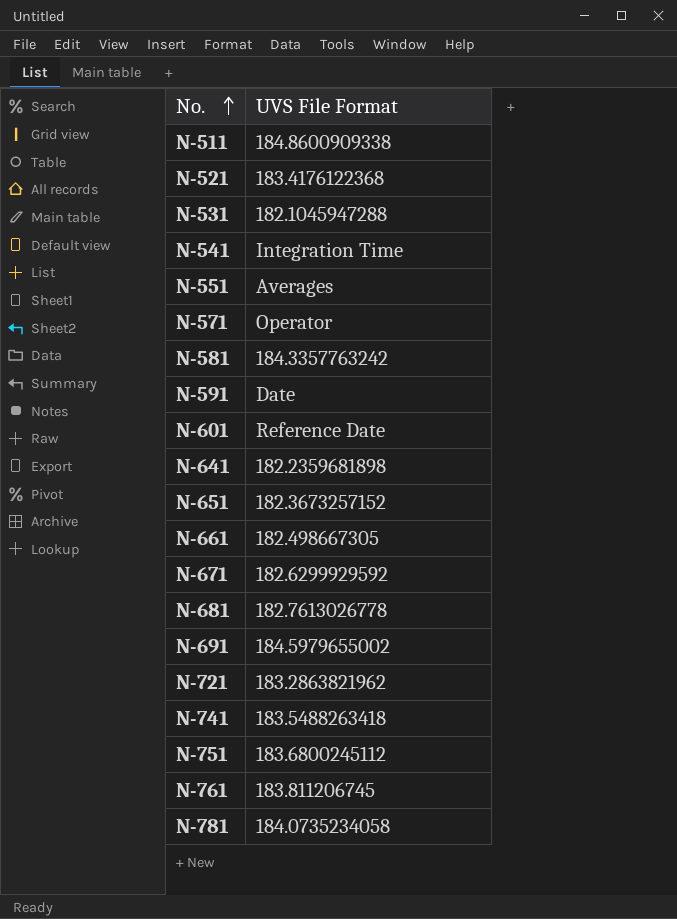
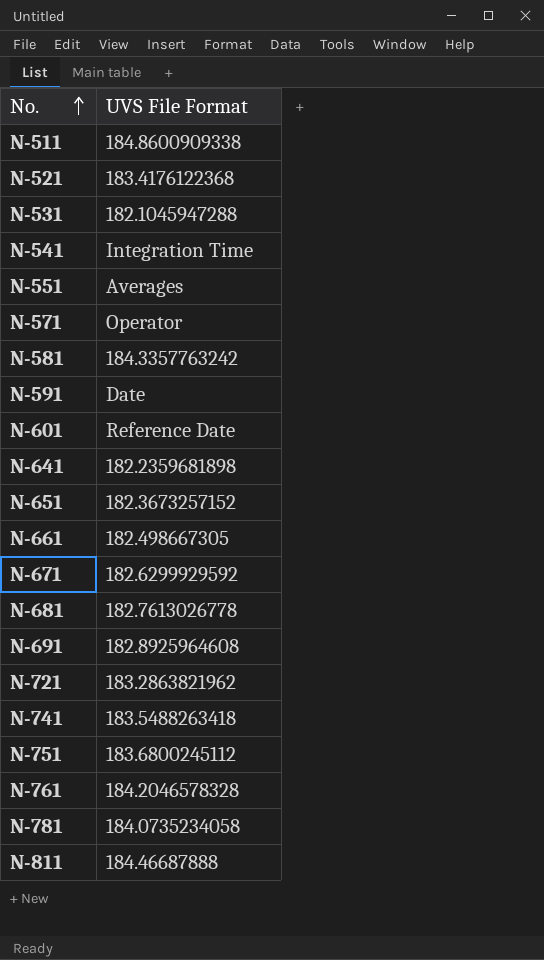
N-691 | UVS File Format: 184.5979655002 -> 182.8925964608
N-761 | UVS File Format: 183.811206745 -> 184.2046578328
row N-811: none -> 184.46687888

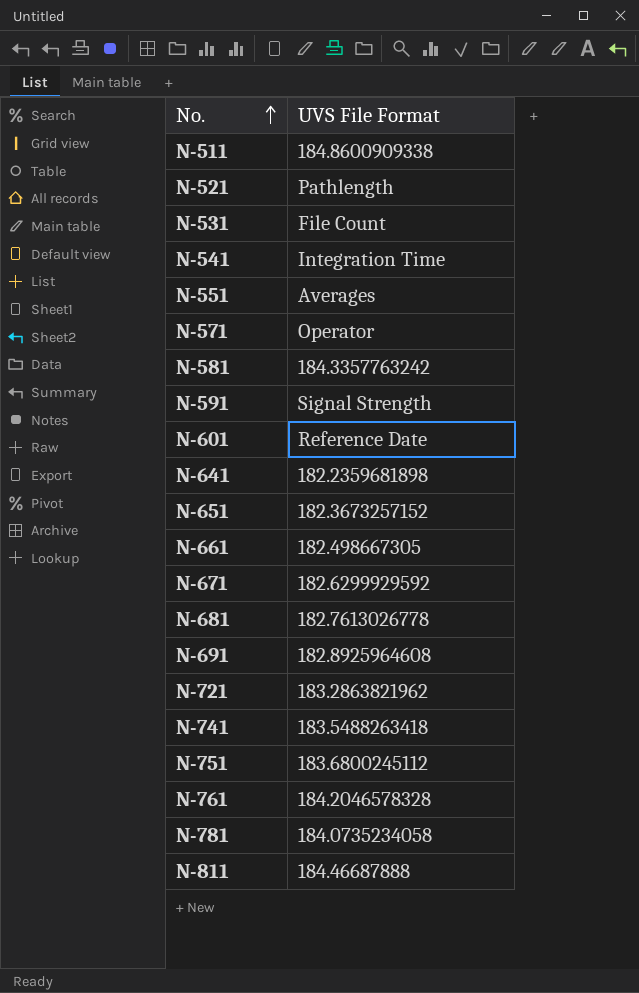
N-521 | UVS File Format: 183.4176122368 -> Pathlength
N-531 | UVS File Format: 182.1045947288 -> File Count
N-591 | UVS File Format: Date -> Signal Strength

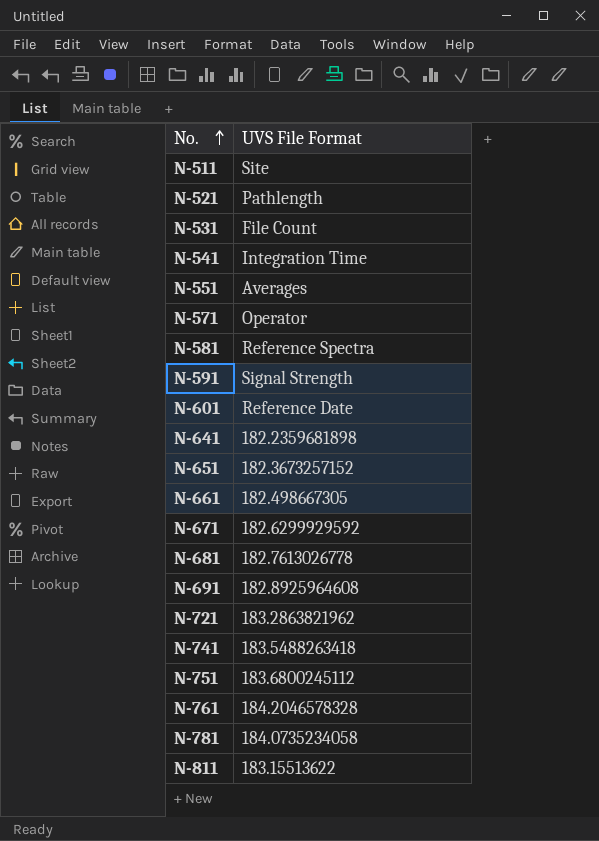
N-511 | UVS File Format: 184.8600909338 -> Site
N-581 | UVS File Format: 184.3357763242 -> Reference Spectra
N-811 | UVS File Format: 184.46687888 -> 183.15513622

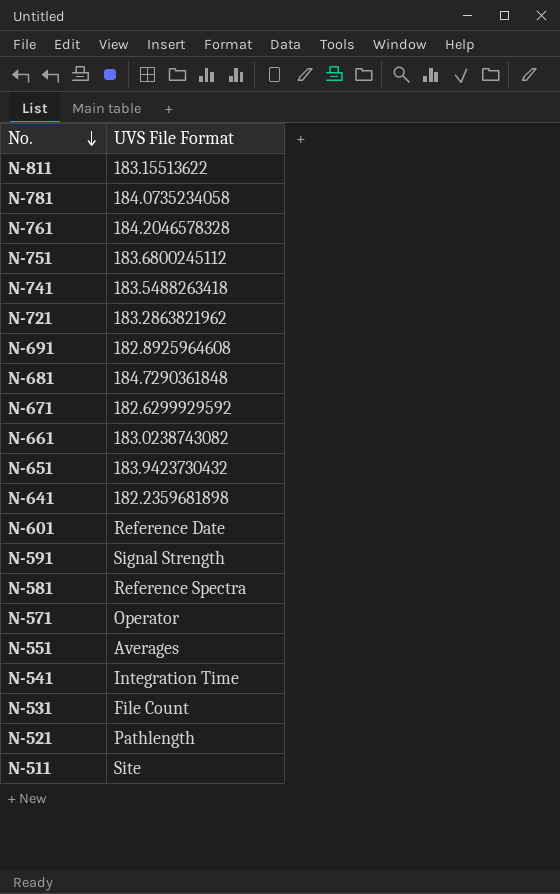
row order: No. ascending -> No. descending
N-681 | UVS File Format: 182.7613026778 -> 184.7290361848
N-661 | UVS File Format: 182.498667305 -> 183.0238743082
N-651 | UVS File Format: 182.3673257152 -> 183.9423730432

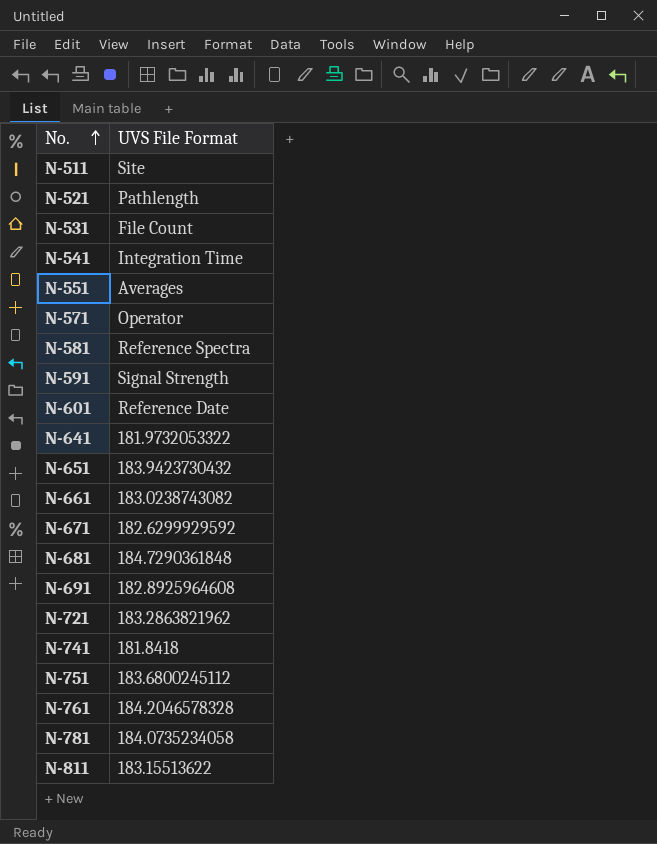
row order: No. descending -> No. ascending
N-641 | UVS File Format: 182.2359681898 -> 181.9732053322
N-741 | UVS File Format: 183.5488263418 -> 181.8418

